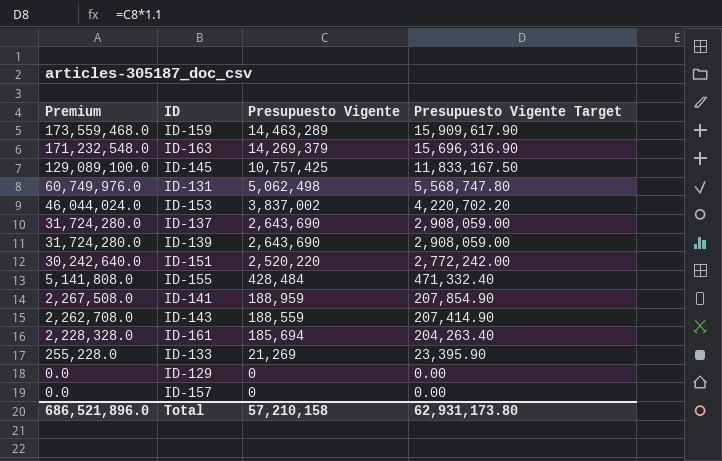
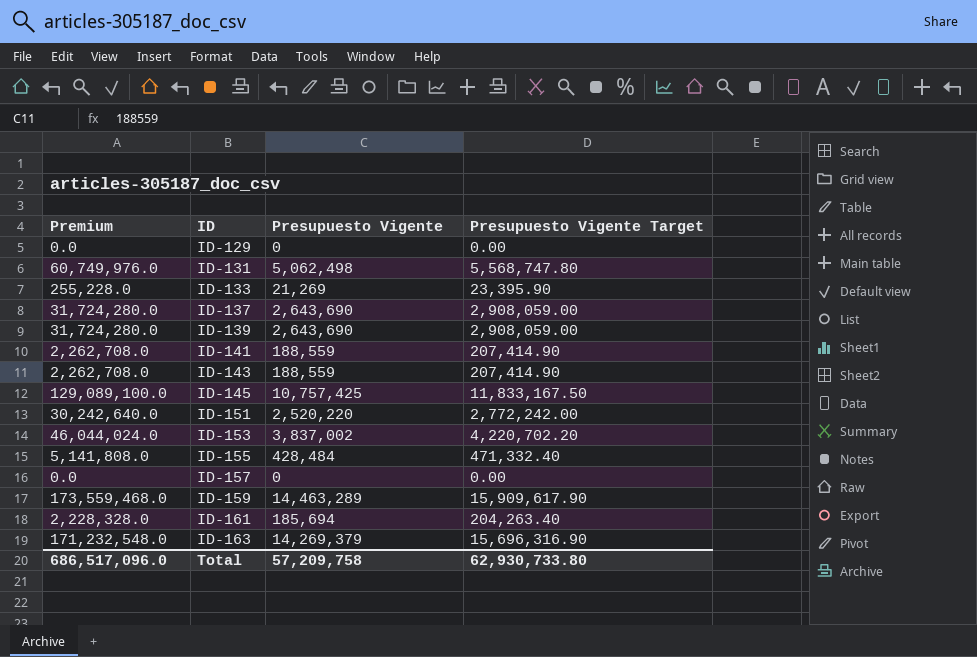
row order: Premium descending -> ID ascending
ID-141 | Premium: 2,267,508.0 -> 2,262,708.0
ID-141 | Presupuesto Vigente: 188,959 -> 188,559
ID-141 | Presupuesto Vigente Target: 207,854.90 -> 207,414.90
Total | Premium: 686,521,896.0 -> 686,517,096.0
Total | Presupuesto Vigente: 57,210,158 -> 57,209,758
Total | Presupuesto Vigente Target: 62,931,173.80 -> 62,930,733.80

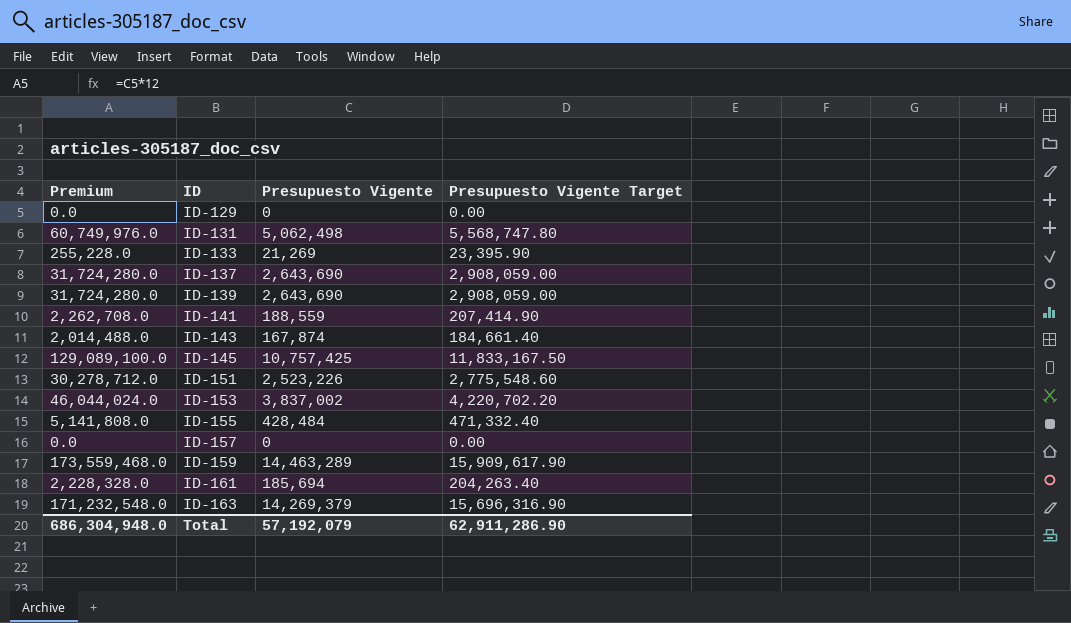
ID-143 | Premium: 2,262,708.0 -> 2,014,488.0
ID-143 | Presupuesto Vigente: 188,559 -> 167,874
ID-143 | Presupuesto Vigente Target: 207,414.90 -> 184,661.40
ID-151 | Premium: 30,242,640.0 -> 30,278,712.0
ID-151 | Presupuesto Vigente: 2,520,220 -> 2,523,226
ID-151 | Presupuesto Vigente Target: 2,772,242.00 -> 2,775,548.60
Total | Premium: 686,517,096.0 -> 686,304,948.0
Total | Presupuesto Vigente: 57,209,758 -> 57,192,079
Total | Presupuesto Vigente Target: 62,930,733.80 -> 62,911,286.90

